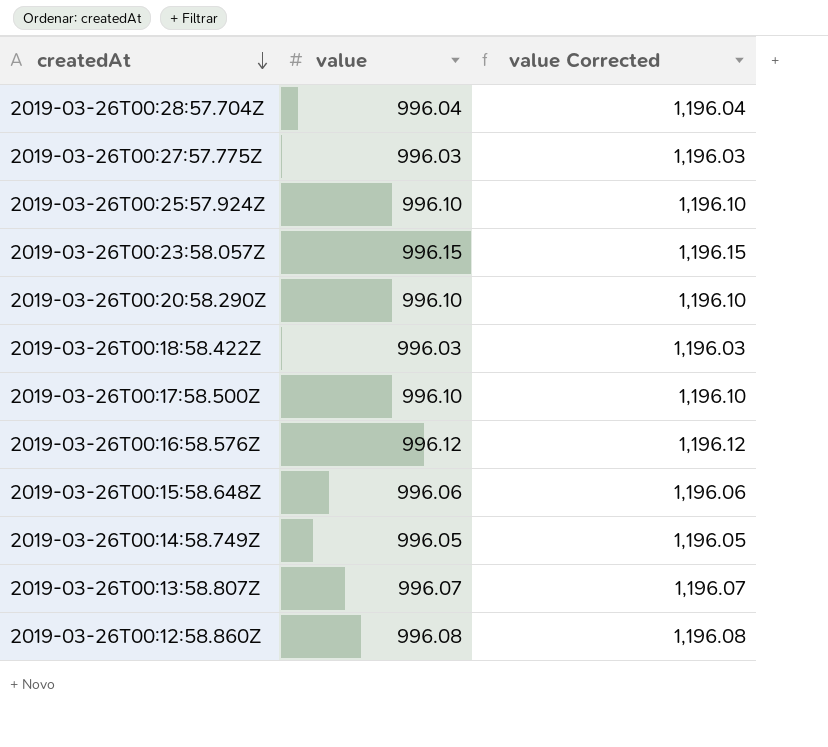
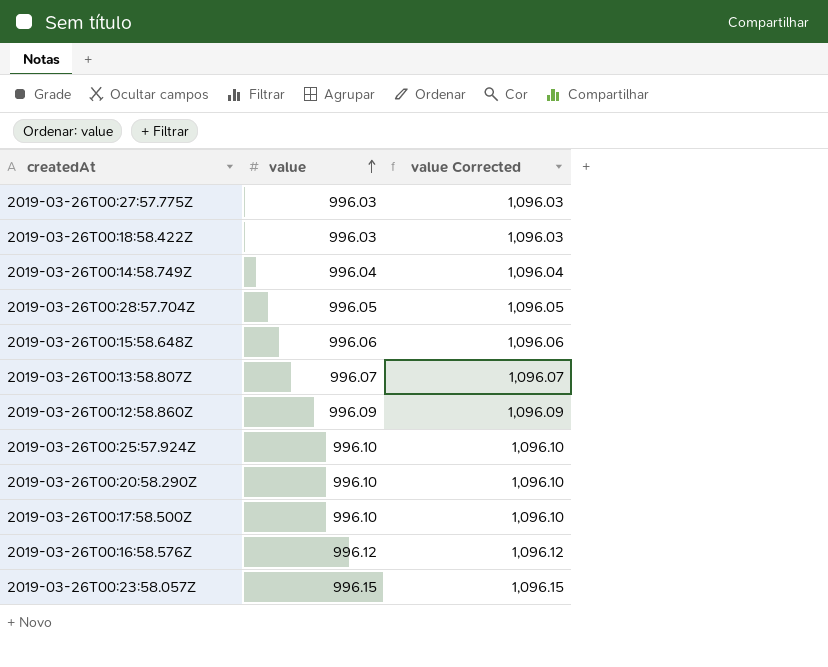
row order: createdAt descending -> value ascending
column value Corrected | formula: [value] + 200 -> [value] + 100
2019-03-26T00:14:58.749Z | value: 996.05 -> 996.04
2019-03-26T00:28:57.704Z | value: 996.04 -> 996.05
2019-03-26T00:12:58.860Z | value: 996.08 -> 996.09

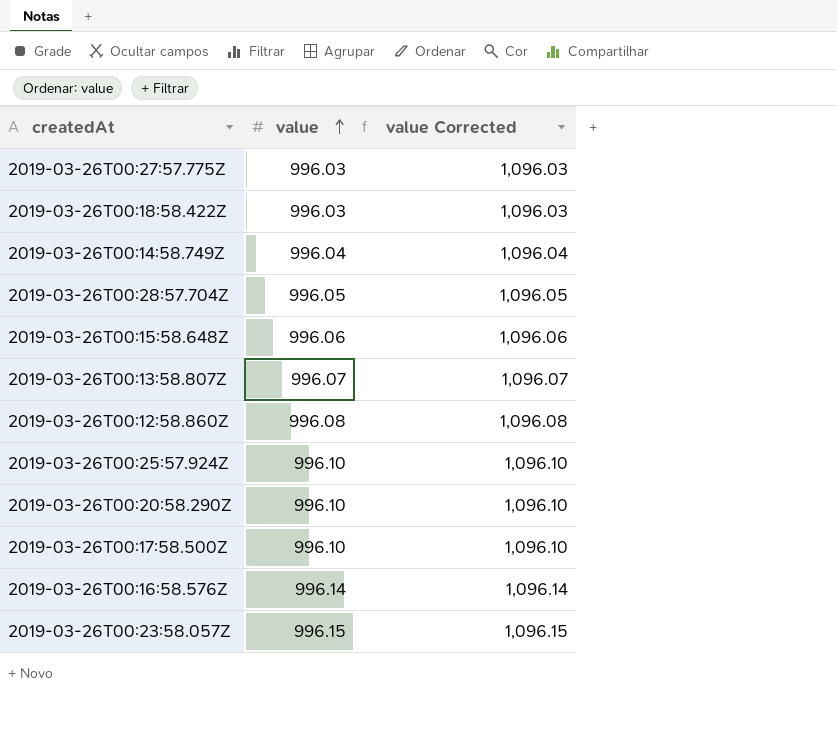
2019-03-26T00:12:58.860Z | value: 996.09 -> 996.08
2019-03-26T00:12:58.860Z | value Corrected: 1,096.09 -> 1,096.08
2019-03-26T00:16:58.576Z | value: 996.12 -> 996.14
2019-03-26T00:16:58.576Z | value Corrected: 1,096.12 -> 1,096.14

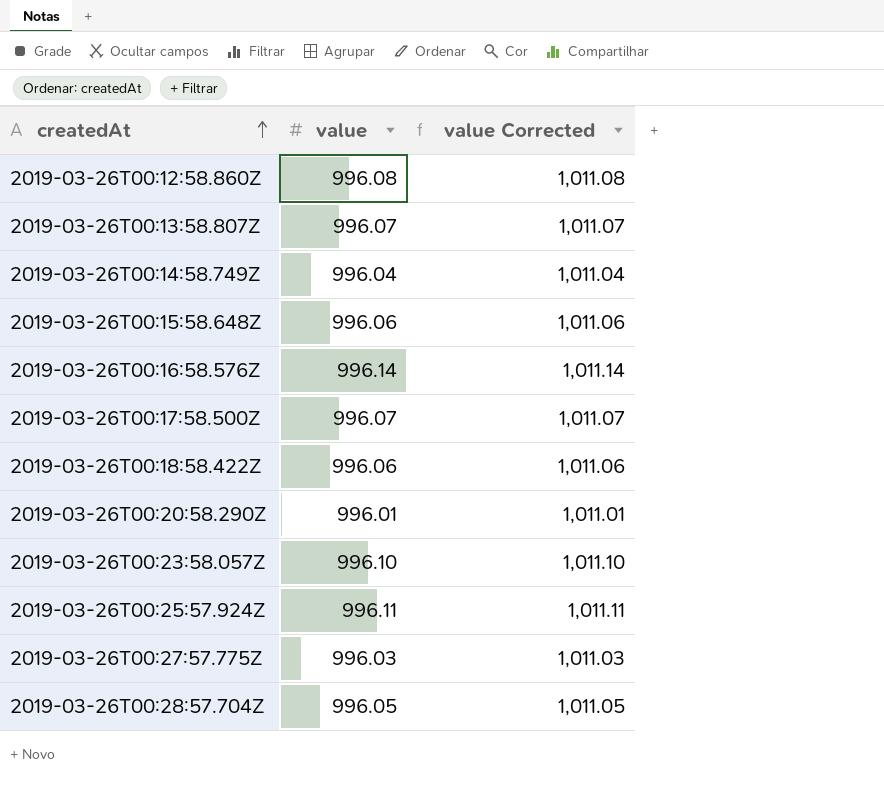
row order: value ascending -> createdAt ascending
column value Corrected | formula: [value] + 100 -> [value] + 15
2019-03-26T00:17:58.500Z | value: 996.10 -> 996.07
2019-03-26T00:18:58.422Z | value: 996.03 -> 996.06
2019-03-26T00:20:58.290Z | value: 996.10 -> 996.01
2019-03-26T00:23:58.057Z | value: 996.15 -> 996.10
2019-03-26T00:25:57.924Z | value: 996.10 -> 996.11

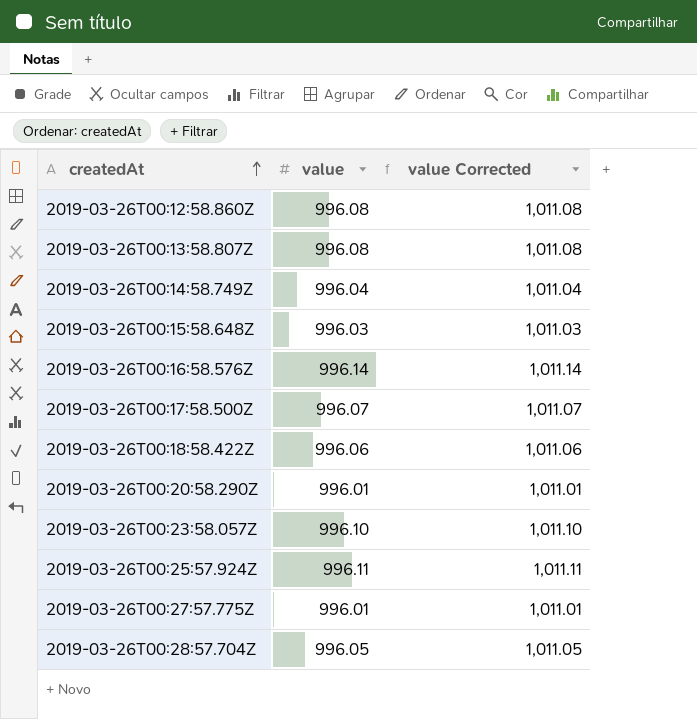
2019-03-26T00:13:58.807Z | value: 996.07 -> 996.08
2019-03-26T00:13:58.807Z | value Corrected: 1,011.07 -> 1,011.08
2019-03-26T00:15:58.648Z | value: 996.06 -> 996.03
2019-03-26T00:15:58.648Z | value Corrected: 1,011.06 -> 1,011.03
2019-03-26T00:27:57.775Z | value: 996.03 -> 996.01
2019-03-26T00:27:57.775Z | value Corrected: 1,011.03 -> 1,011.01

